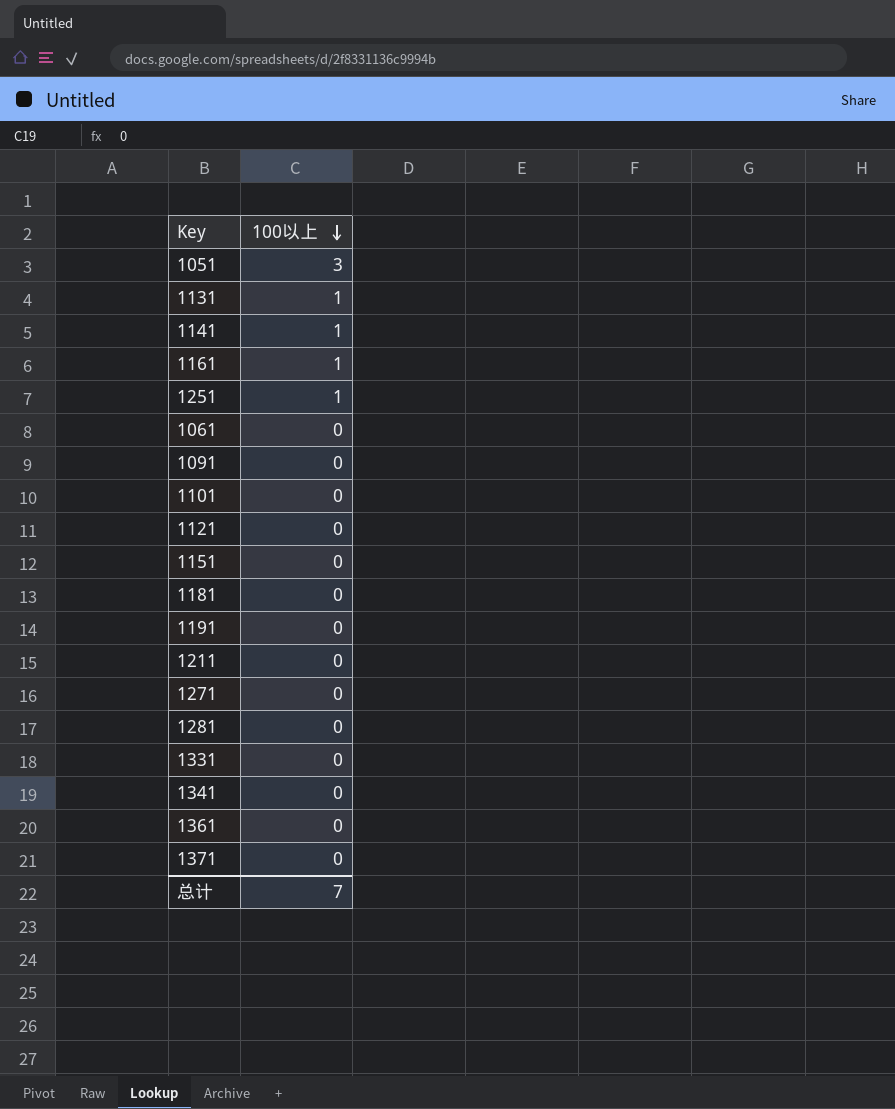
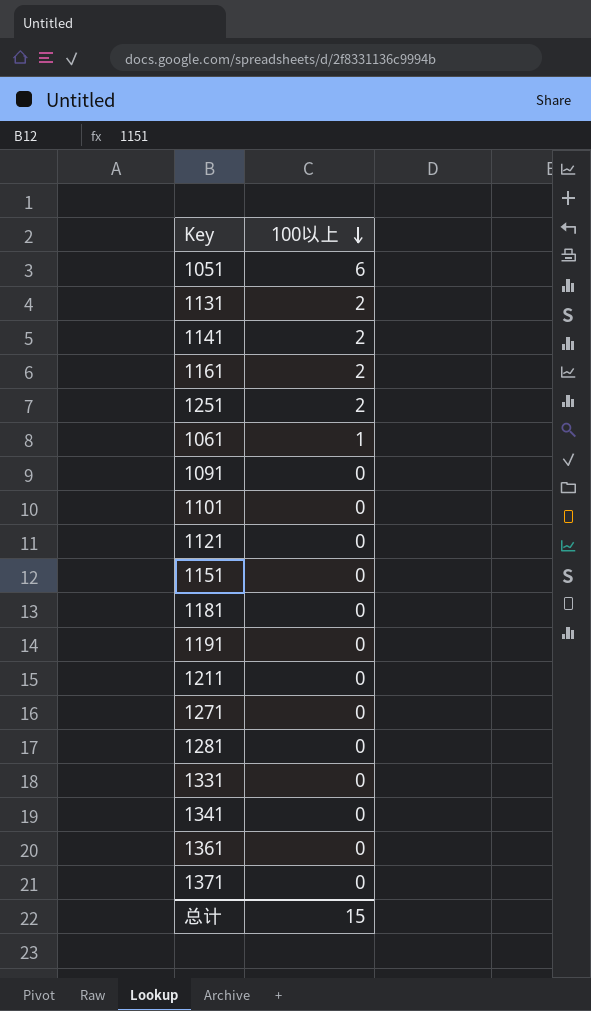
1051 | 100以上: 3 -> 6
1131 | 100以上: 1 -> 2
1141 | 100以上: 1 -> 2
1161 | 100以上: 1 -> 2
1251 | 100以上: 1 -> 2
1061 | 100以上: 0 -> 1
总计 | 100以上: 7 -> 15

